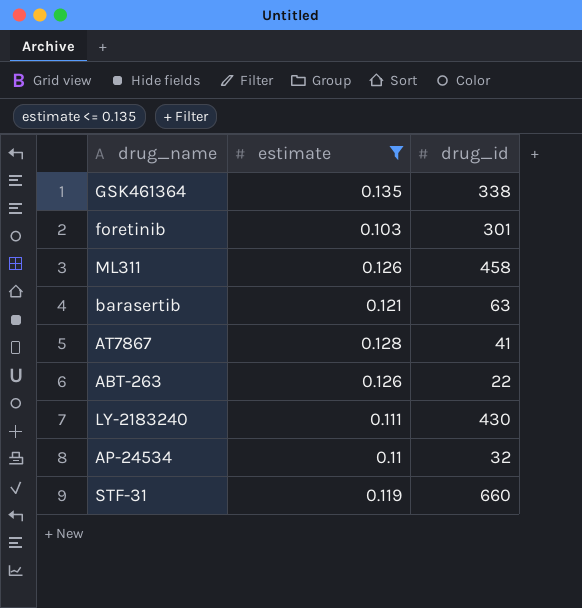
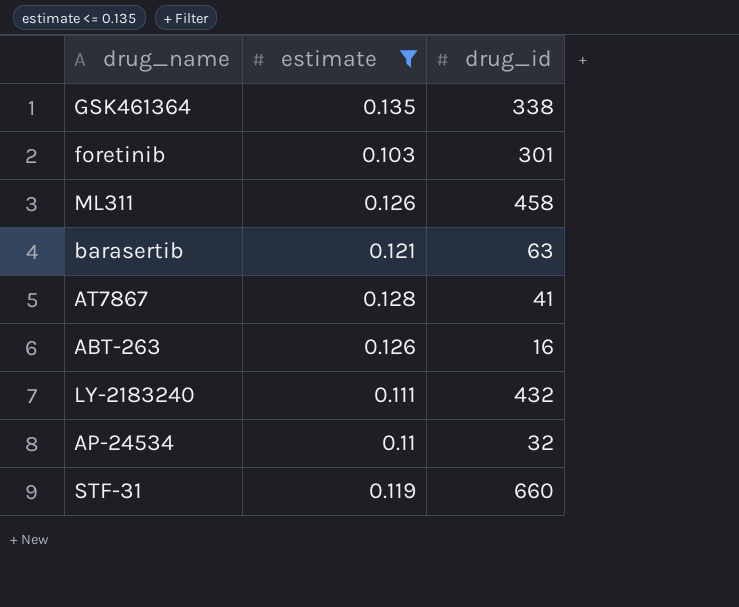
ABT-263 | drug_id: 22 -> 16
LY-2183240 | drug_id: 430 -> 432

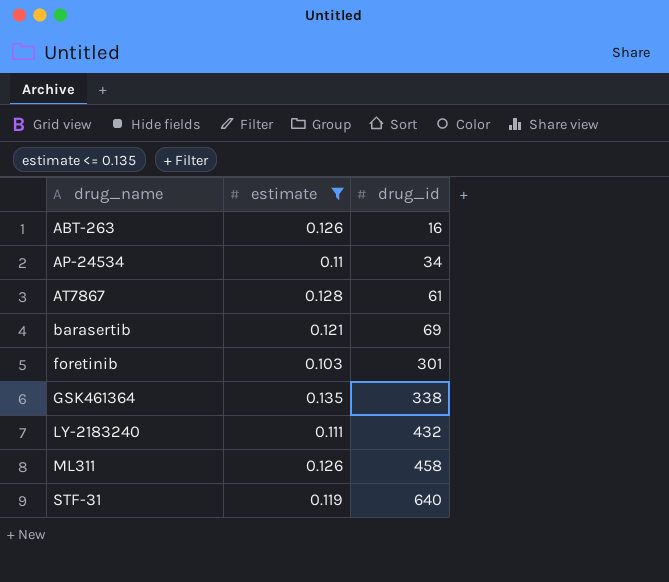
row order: none -> drug_name ascending
AP-24534 | drug_id: 32 -> 34
AT7867 | drug_id: 41 -> 61
barasertib | drug_id: 63 -> 69
STF-31 | drug_id: 660 -> 640

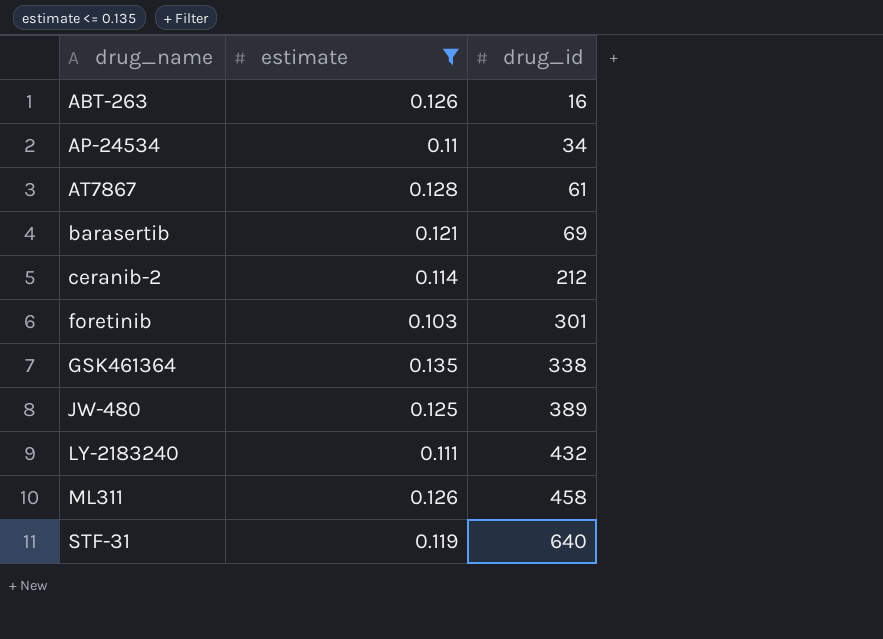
row ceranib-2: none -> 0.114 | 212
row JW-480: none -> 0.125 | 389

